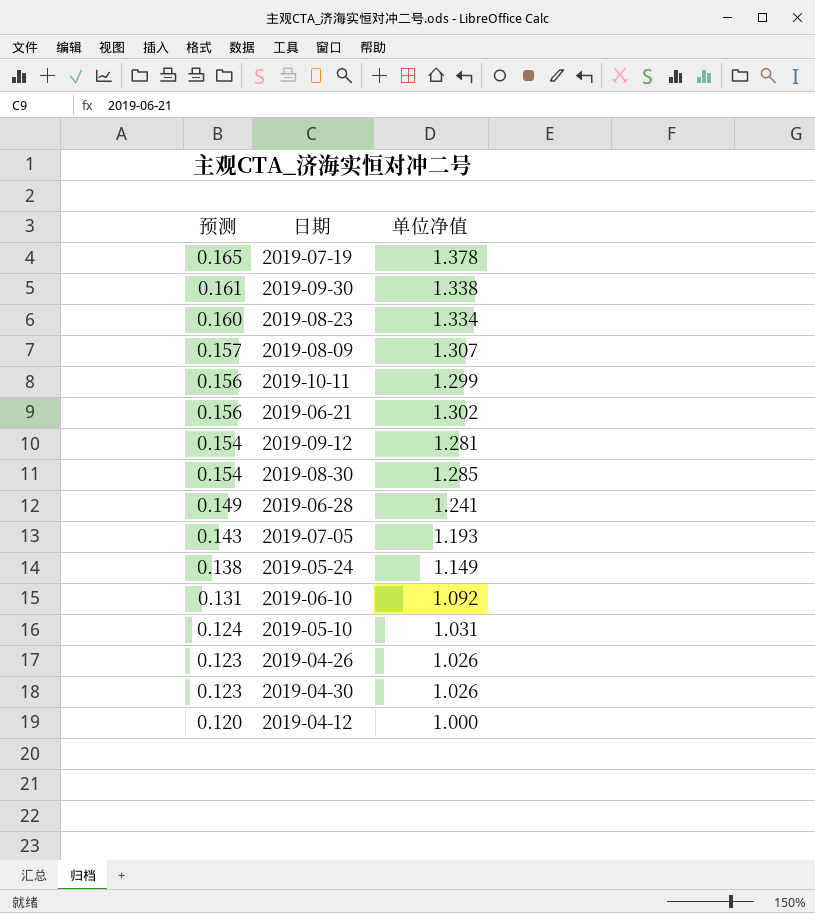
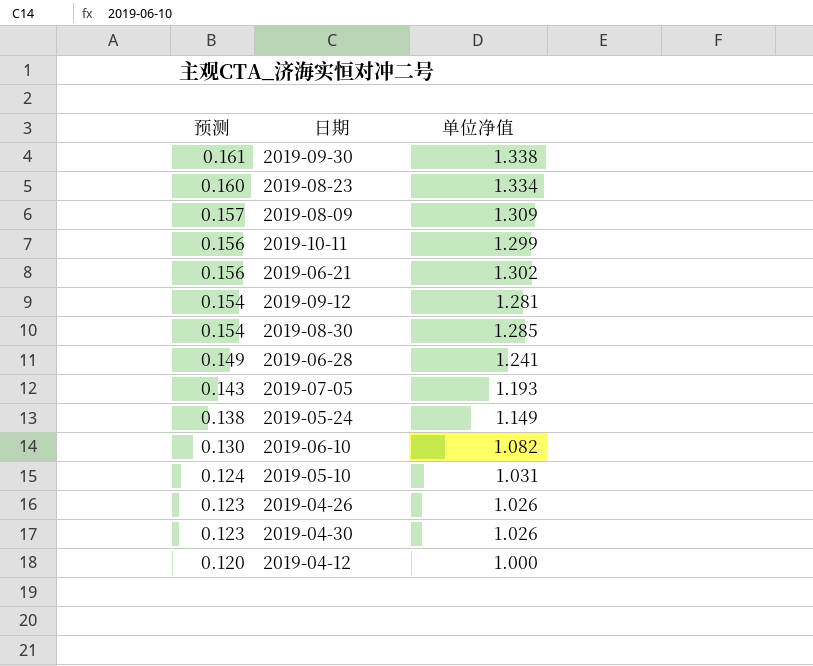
row 2019-07-19: 0.165 | 1.378 -> none
2019-08-09 | 单位净值: 1.307 -> 1.309
2019-06-10 | 预测: 0.131 -> 0.130
2019-06-10 | 单位净值: 1.092 -> 1.082

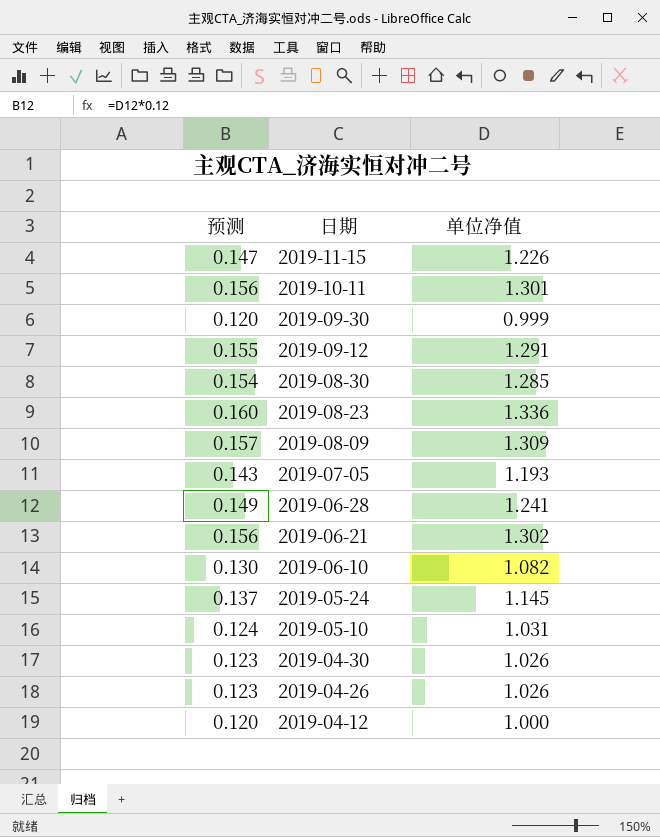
row order: 预测 descending -> 日期 descending
row 2019-11-15: none -> 0.147 | 1.226
2019-10-11 | 单位净值: 1.299 -> 1.301
2019-09-30 | 预测: 0.161 -> 0.120
2019-09-30 | 单位净值: 1.338 -> 0.999
2019-09-12 | 预测: 0.154 -> 0.155
2019-09-12 | 单位净值: 1.281 -> 1.291
2019-08-23 | 单位净值: 1.334 -> 1.336
2019-05-24 | 预测: 0.138 -> 0.137
2019-05-24 | 单位净值: 1.149 -> 1.145

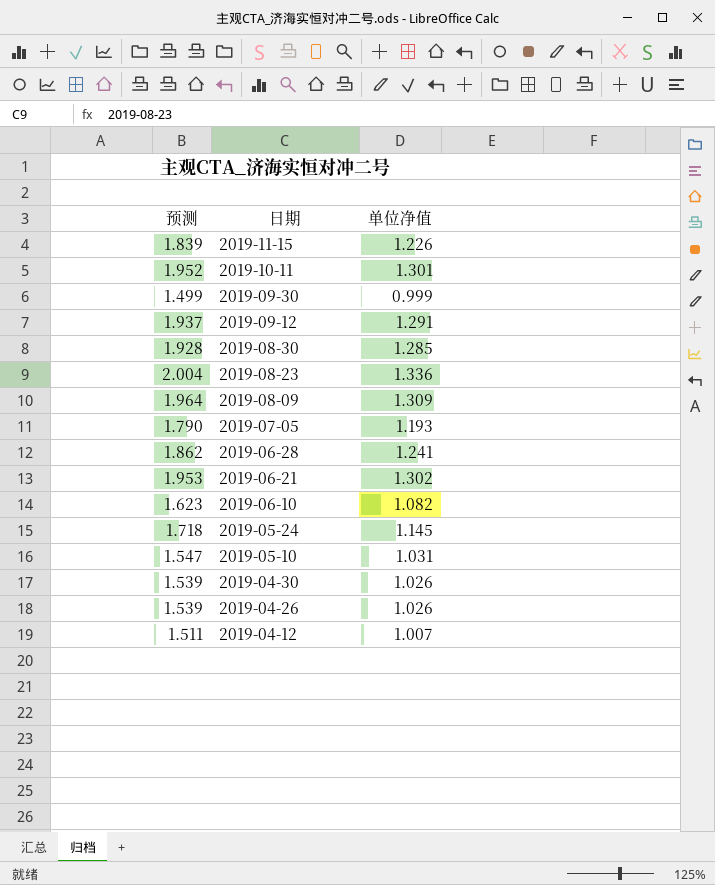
column 预测 | formula: [单位净值] * 0.12 -> [单位净值] * 1.5
2019-04-12 | 单位净值: 1.000 -> 1.007

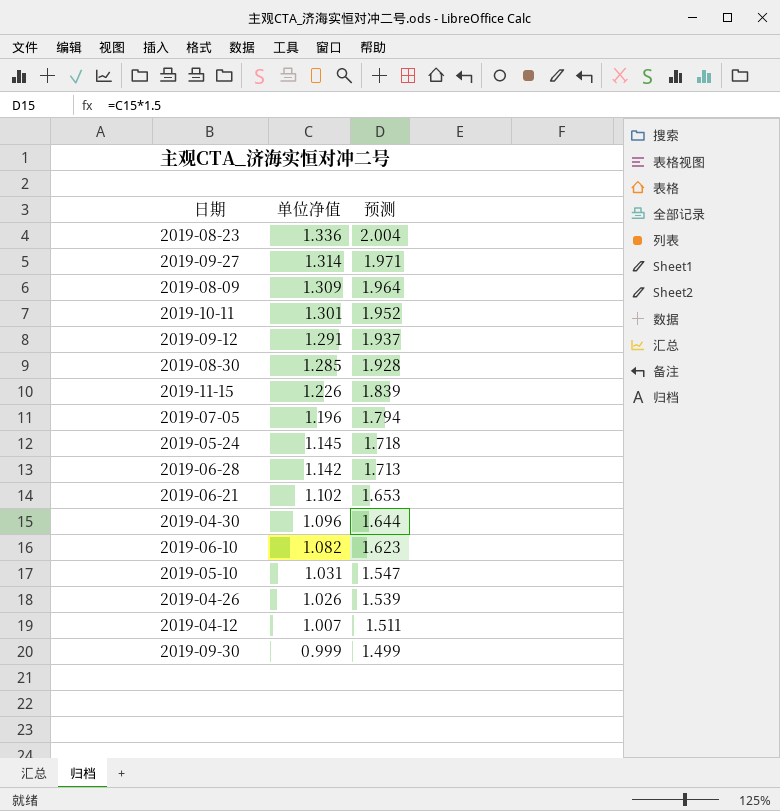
row order: 日期 descending -> 单位净值 descending
column 预测 | position: 1 -> 3
row 2019-09-27: none -> 1.314 | 1.971
2019-07-05 | 单位净值: 1.193 -> 1.196
2019-07-05 | 预测: 1.790 -> 1.794
2019-06-28 | 单位净值: 1.241 -> 1.142
2019-06-28 | 预测: 1.862 -> 1.713
2019-06-21 | 单位净值: 1.302 -> 1.102
2019-06-21 | 预测: 1.953 -> 1.653
2019-04-30 | 单位净值: 1.026 -> 1.096
2019-04-30 | 预测: 1.539 -> 1.644

